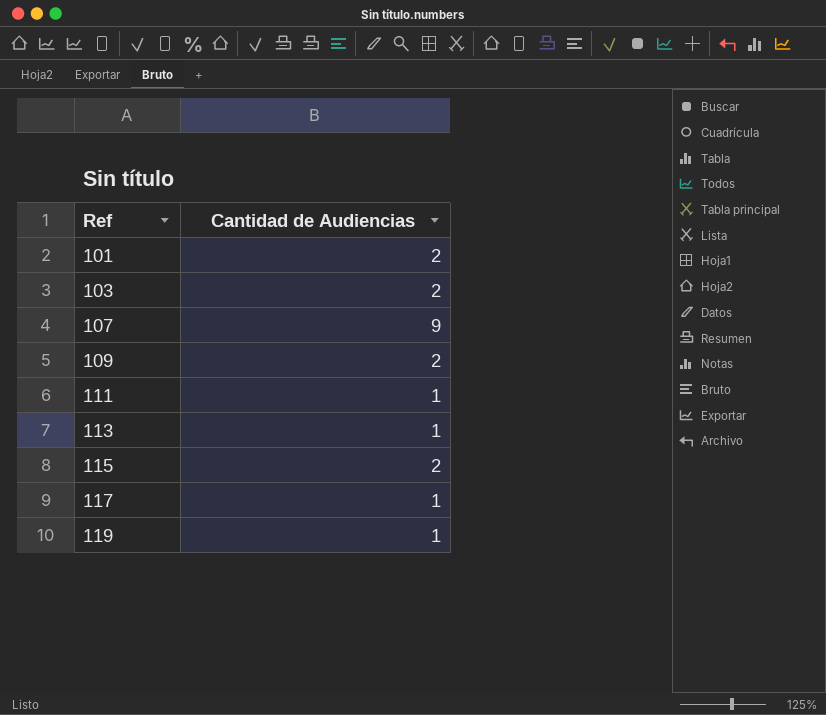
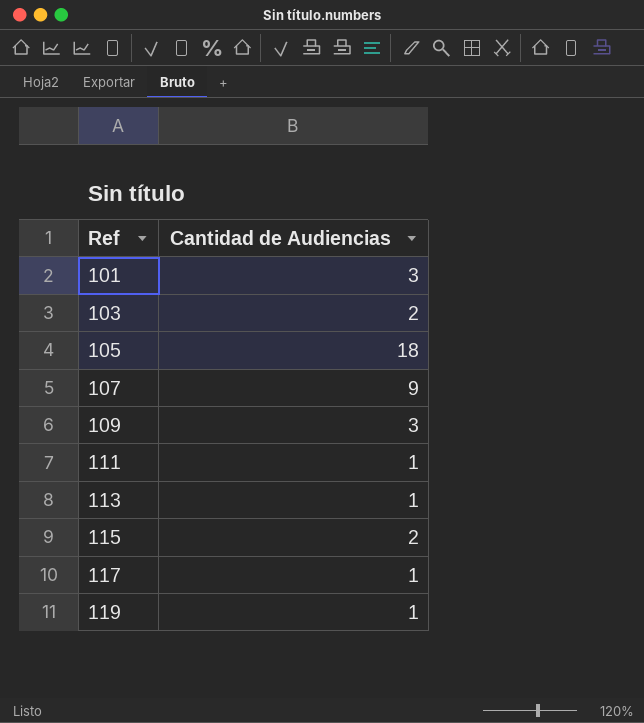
101 | Cantidad de Audiencias: 2 -> 3
row 105: none -> 18
109 | Cantidad de Audiencias: 2 -> 3

